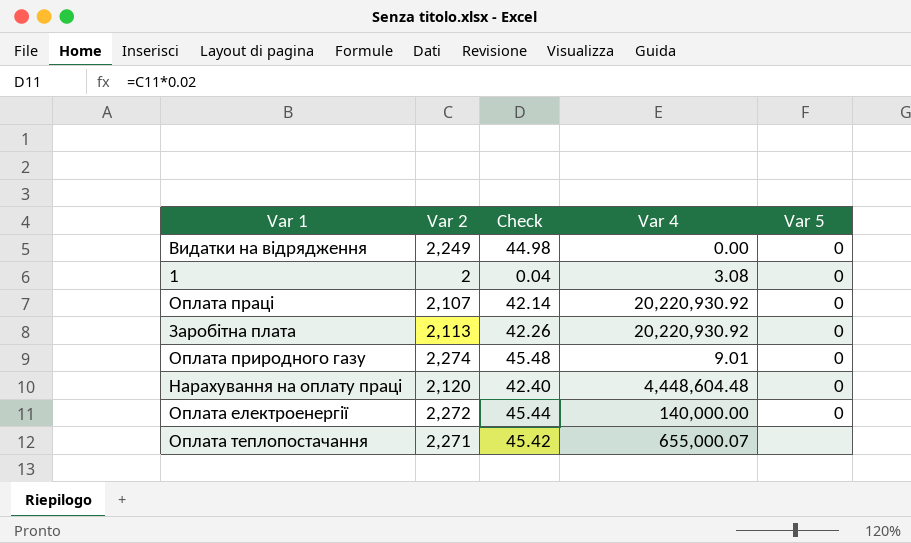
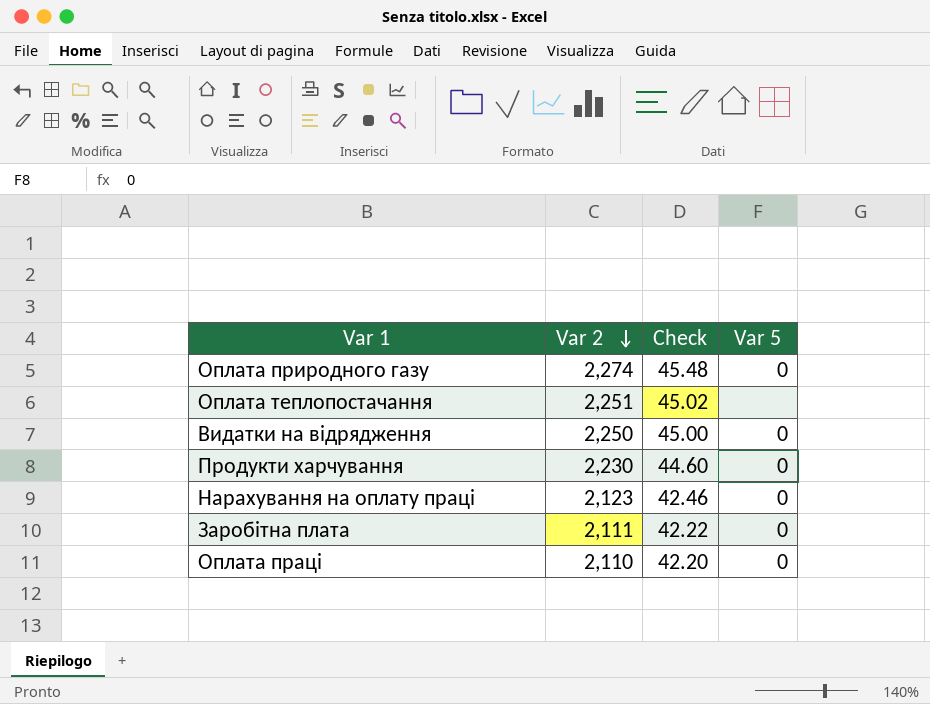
row order: none -> Var 2 descending
column Var 4 | position: 4 -> none
row 1: 2 | 0.04 | 3.08 | 0 -> none
row Оплата електроенергії: 2,272 | 45.44 | 140,000.00 | 0 -> none
Оплата теплопостачання | Var 2: 2,271 -> 2,251
Оплата теплопостачання | Check: 45.42 -> 45.02
Видатки на відрядження | Var 2: 2,249 -> 2,250
Видатки на відрядження | Check: 44.98 -> 45.00
row Продукти харчування: none -> 2,230 | 44.60 | 0
Нарахування на оплату праці | Var 2: 2,120 -> 2,123
Нарахування на оплату праці | Check: 42.40 -> 42.46
Заробітна плата | Var 2: 2,113 -> 2,111
Заробітна плата | Check: 42.26 -> 42.22
Оплата праці | Var 2: 2,107 -> 2,110
Оплата праці | Check: 42.14 -> 42.20

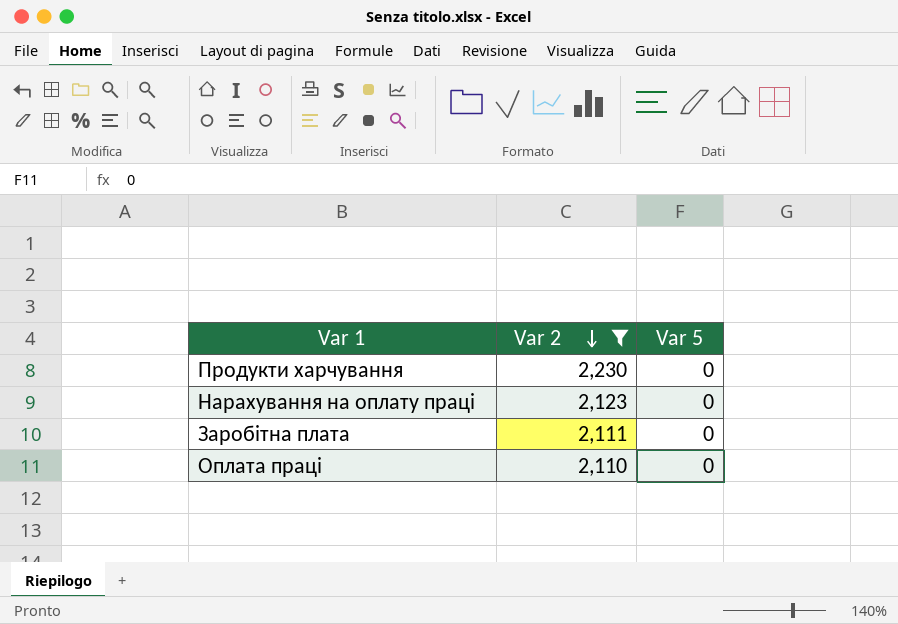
filter: none -> Var 2 <= 2,230
column Check | formula: [Var 2] * 0.02 -> none

